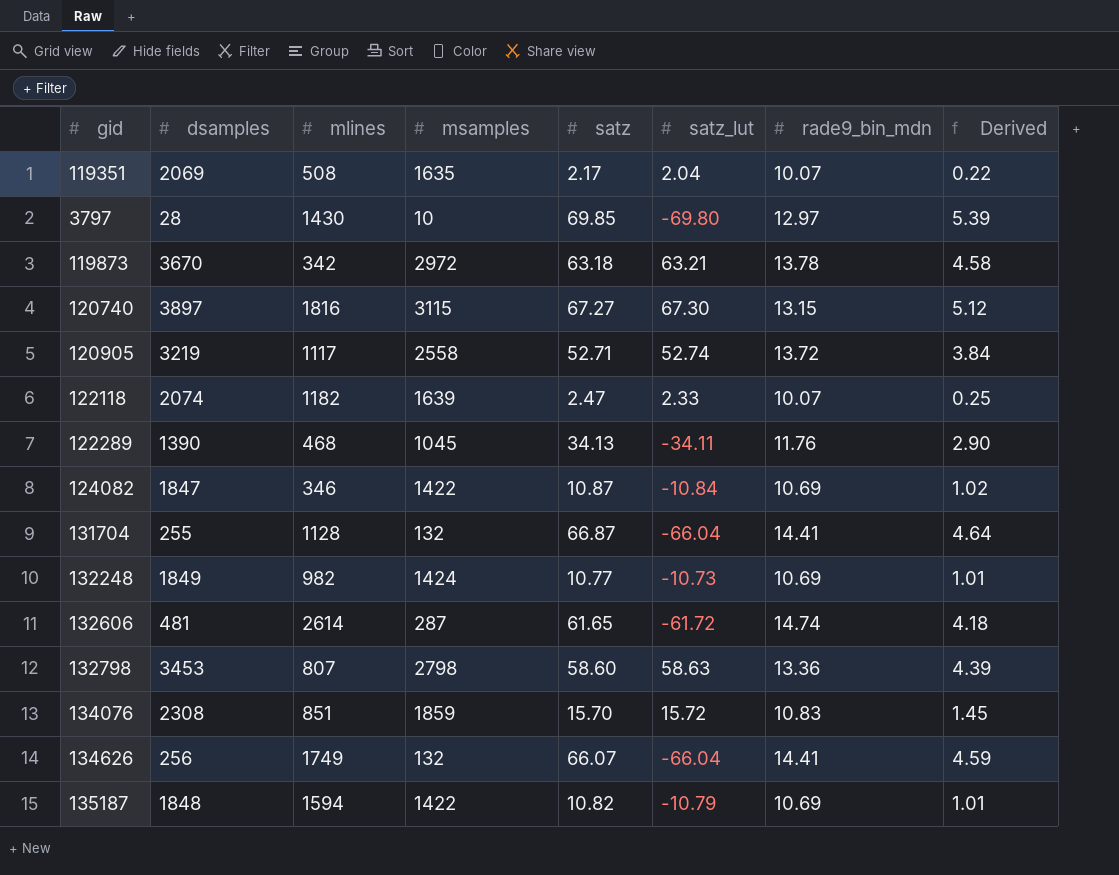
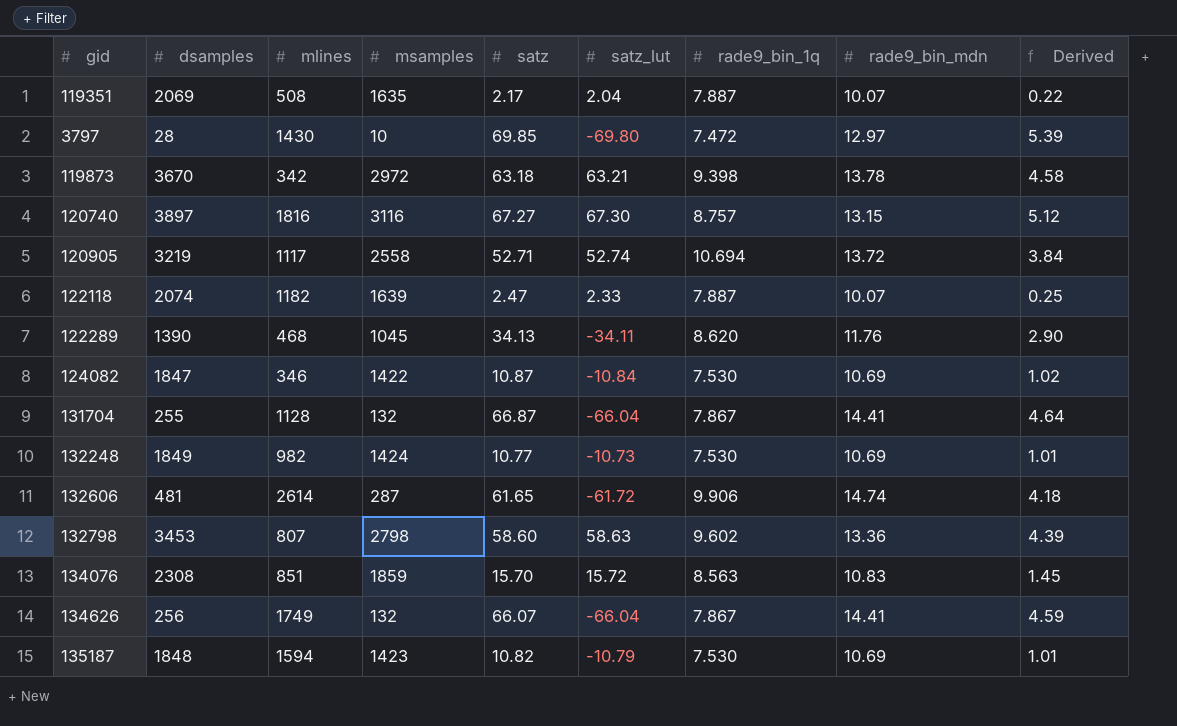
column rade9_bin_1q | position: none -> 7
120740 | msamples: 3115 -> 3116
135187 | msamples: 1422 -> 1423

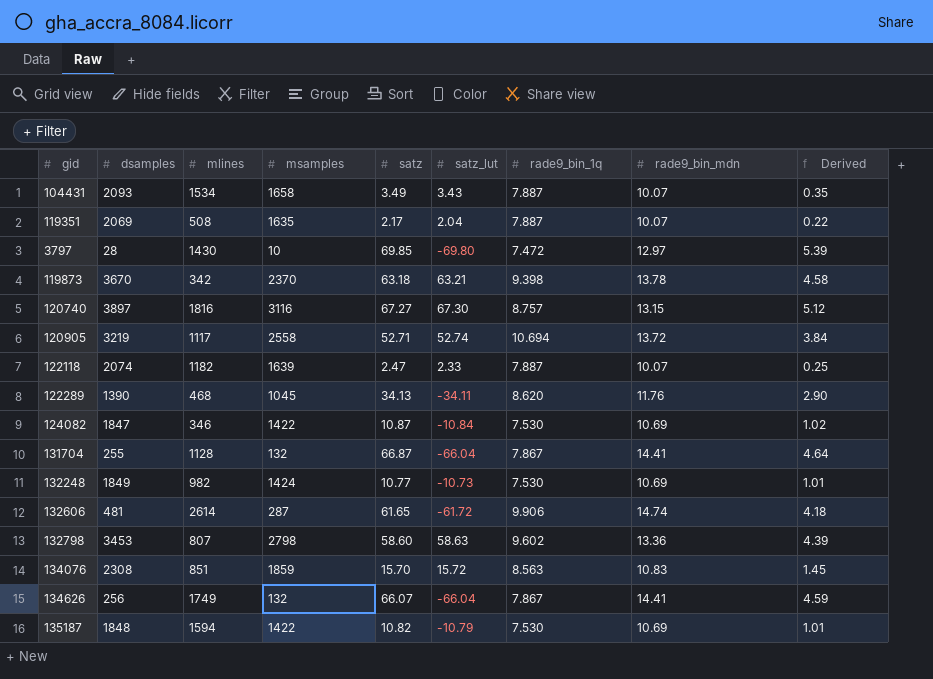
row 104431: none -> 2093 | 1534 | 1658 | 3.49 | 3.43 | 7.887 | 10.07 | 0.35
119873 | msamples: 2972 -> 2370
135187 | msamples: 1423 -> 1422

